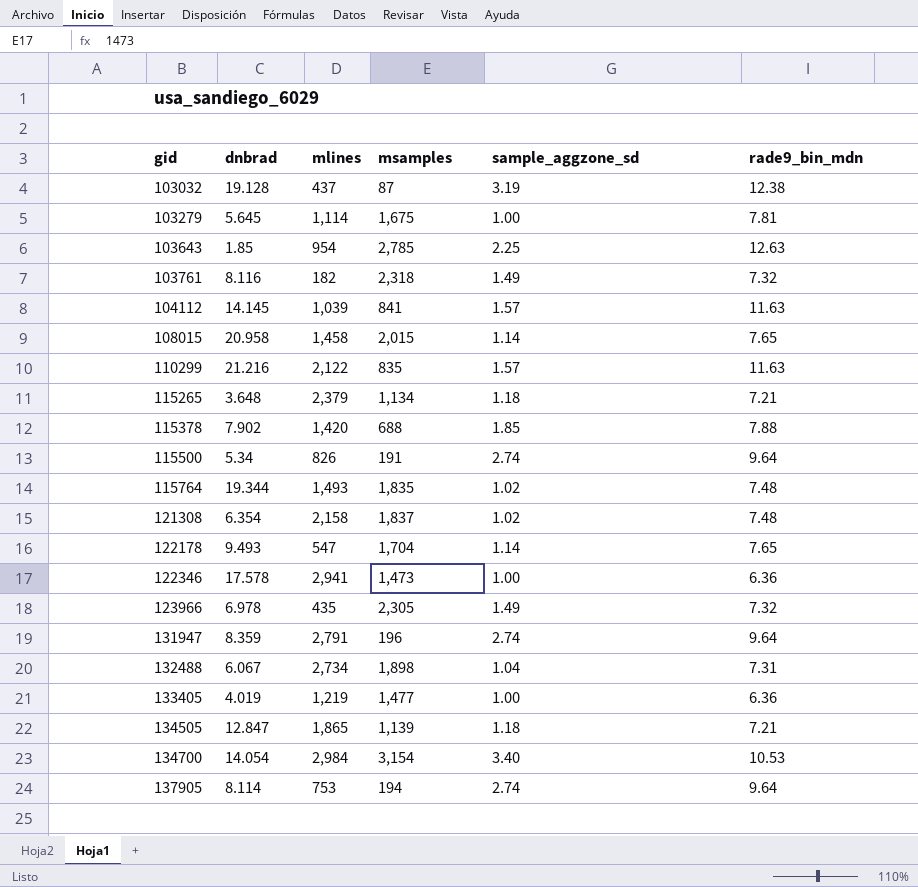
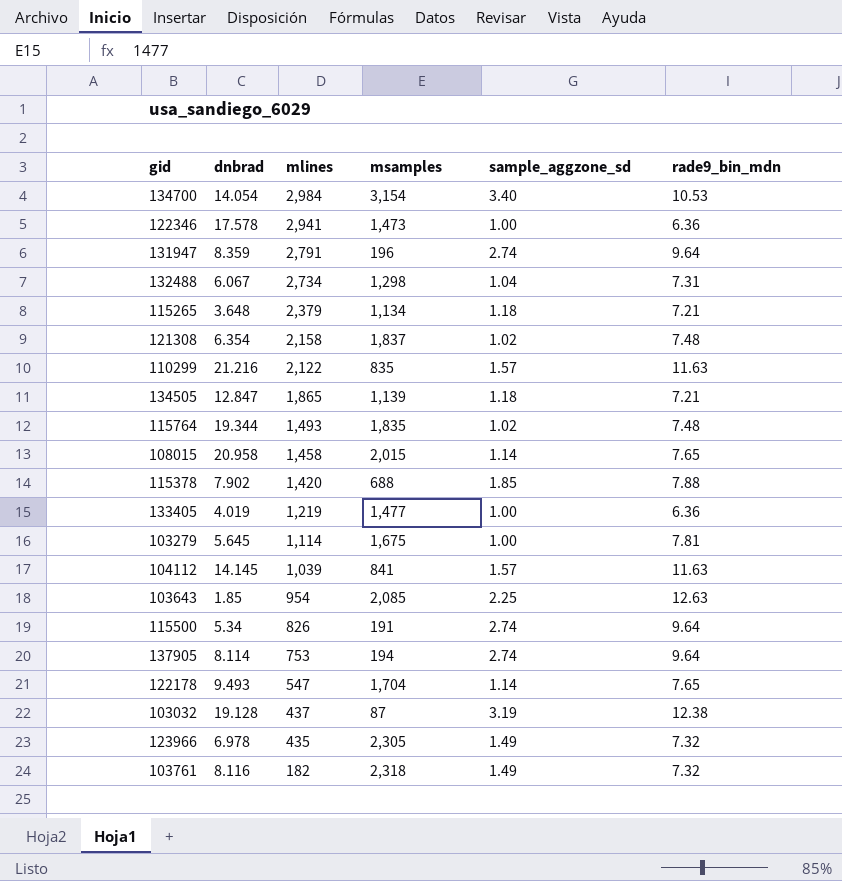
row order: gid ascending -> mlines descending
132488 | msamples: 1,898 -> 1,298
103643 | msamples: 2,785 -> 2,085

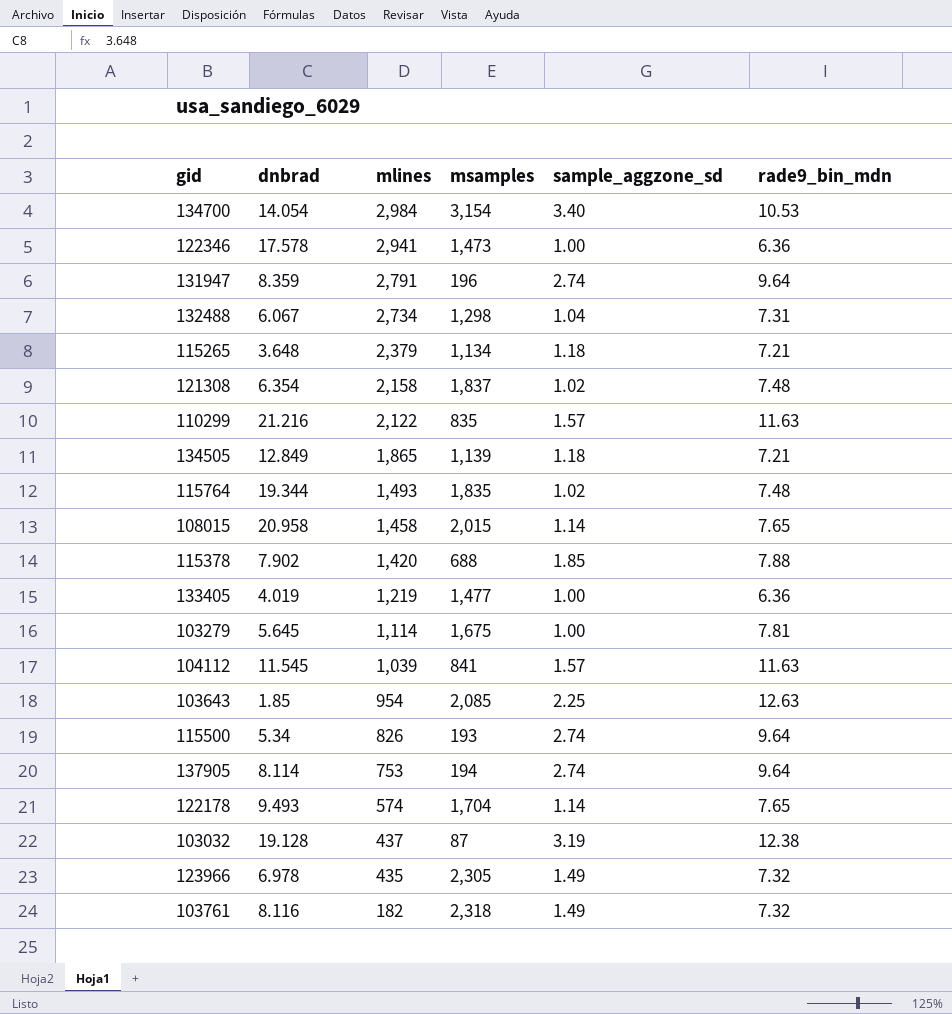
134505 | dnbrad: 12.847 -> 12.849
104112 | dnbrad: 14.145 -> 11.545
115500 | msamples: 191 -> 193
122178 | mlines: 547 -> 574

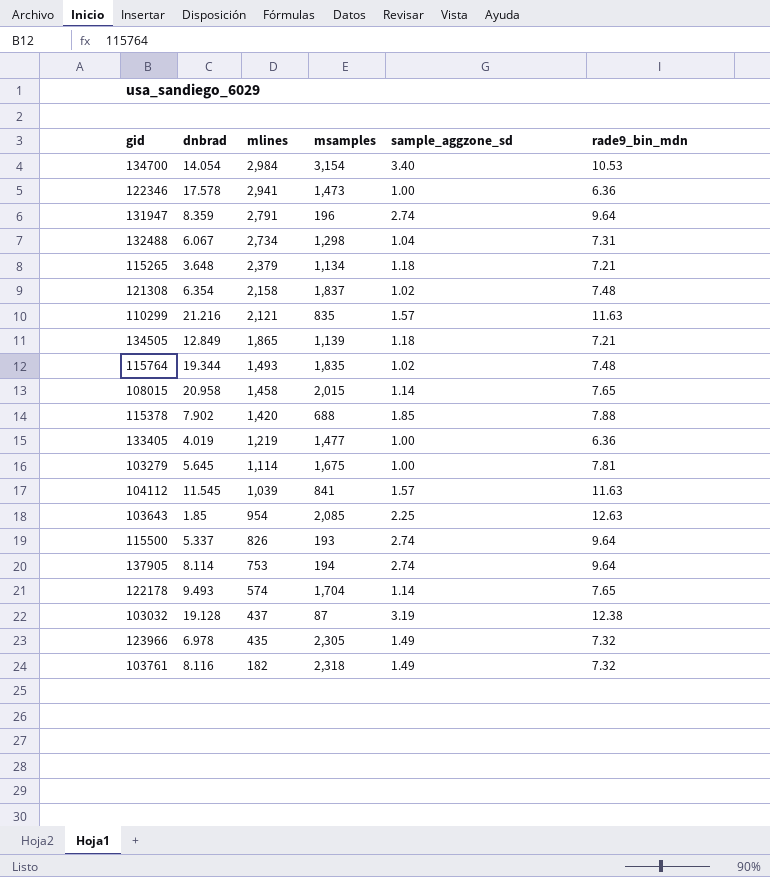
110299 | mlines: 2,122 -> 2,121
115500 | dnbrad: 5.34 -> 5.337

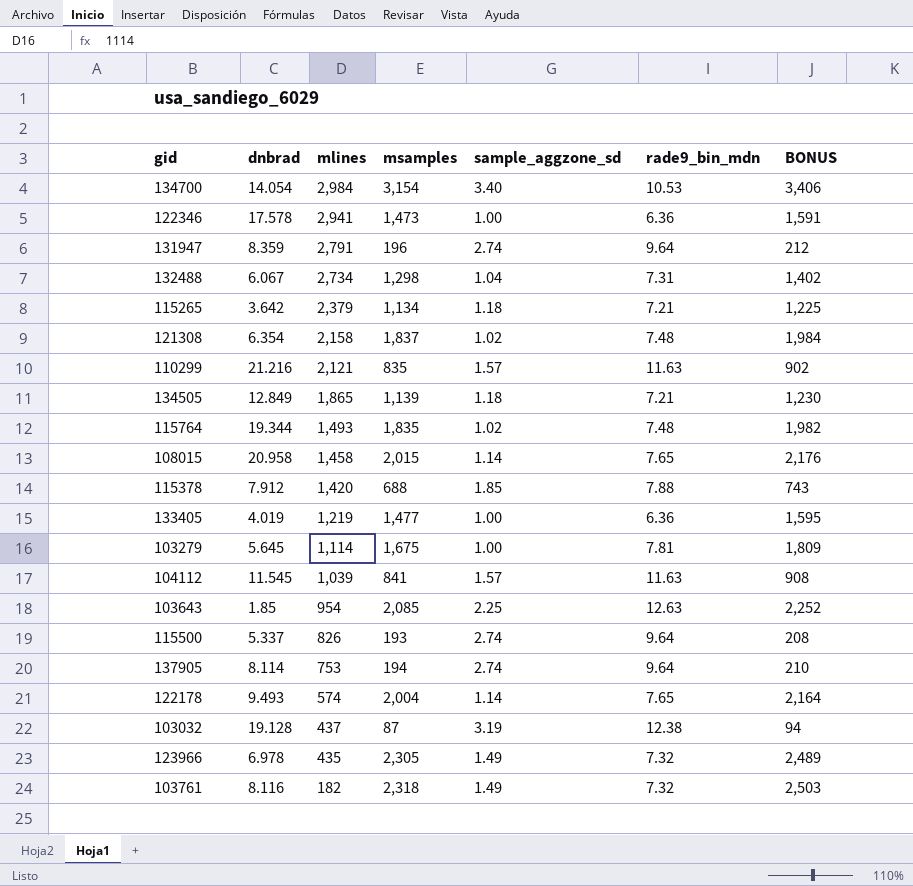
column BONUS | formula: none -> [msamples] * 1.08
115265 | dnbrad: 3.648 -> 3.642
115378 | dnbrad: 7.902 -> 7.912
122178 | msamples: 1,704 -> 2,004

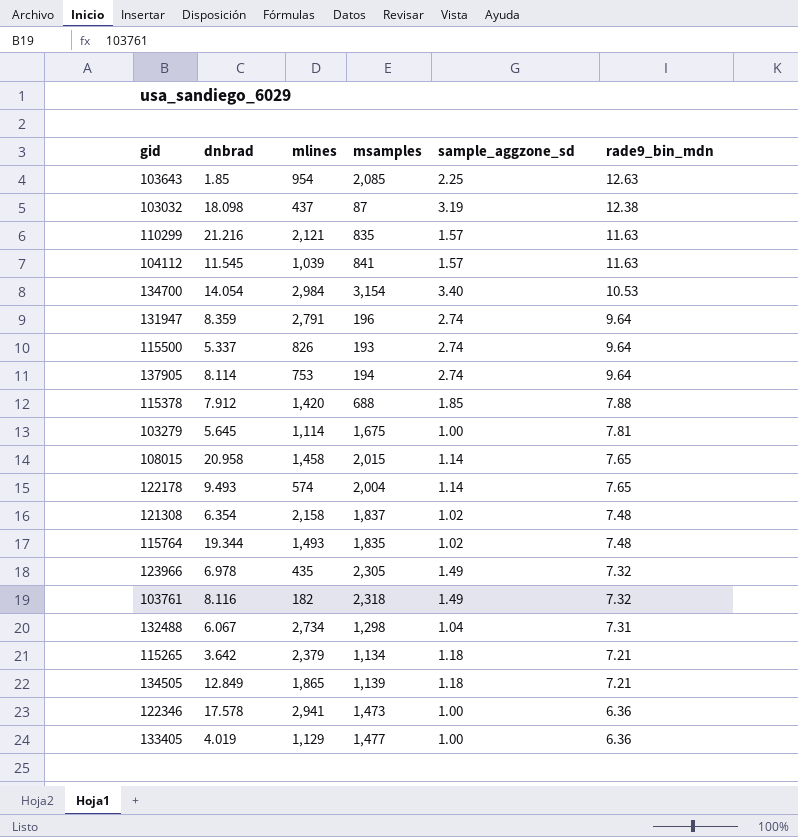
row order: mlines descending -> rade9_bin_mdn descending
column BONUS | formula: [msamples] * 1.08 -> none
103032 | dnbrad: 19.128 -> 18.098
133405 | mlines: 1,219 -> 1,129

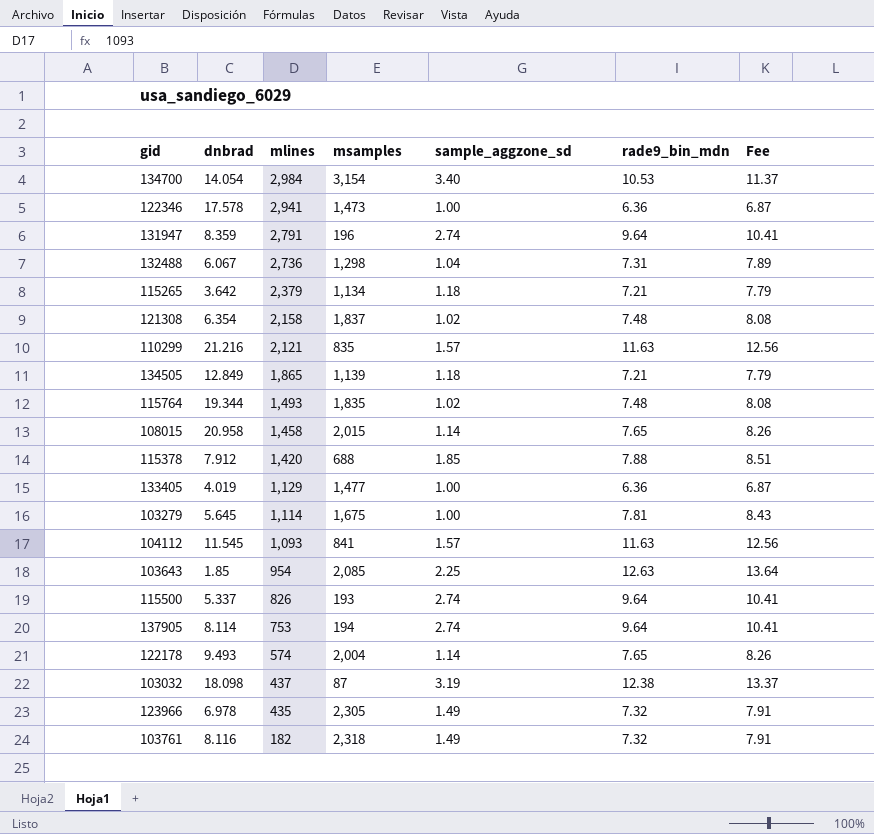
row order: rade9_bin_mdn descending -> mlines descending
column Fee | formula: none -> [rade9_bin_mdn] * 1.08
132488 | mlines: 2,734 -> 2,736
104112 | mlines: 1,039 -> 1,093

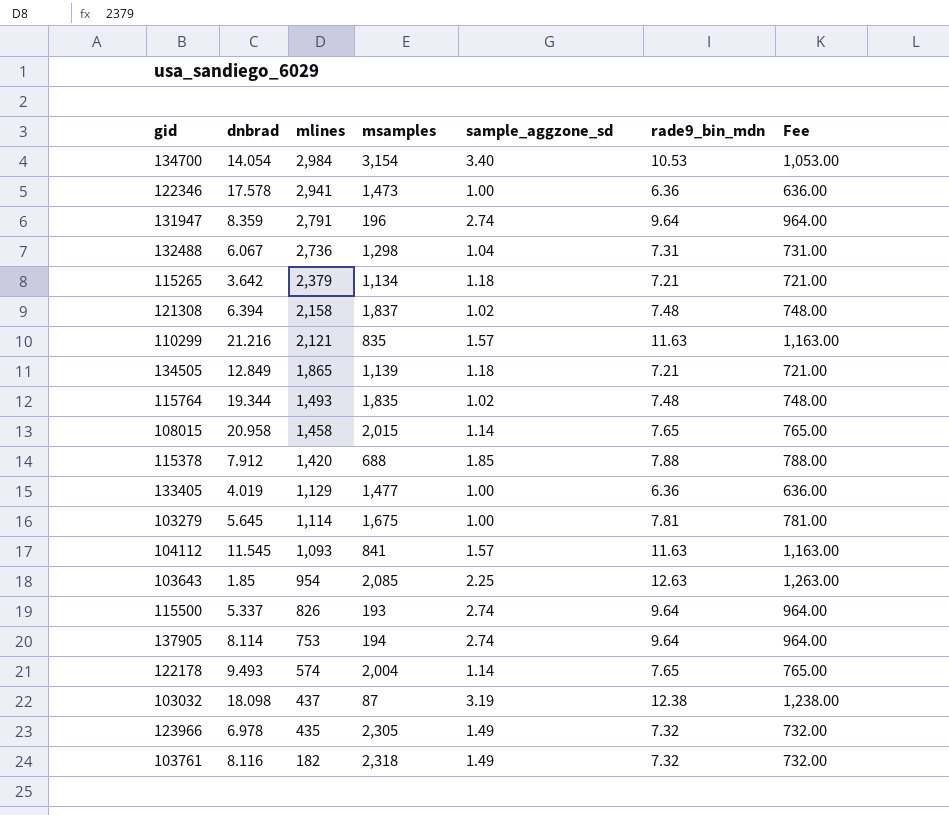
column Fee | formula: [rade9_bin_mdn] * 1.08 -> [rade9_bin_mdn] * 100
121308 | dnbrad: 6.354 -> 6.394

